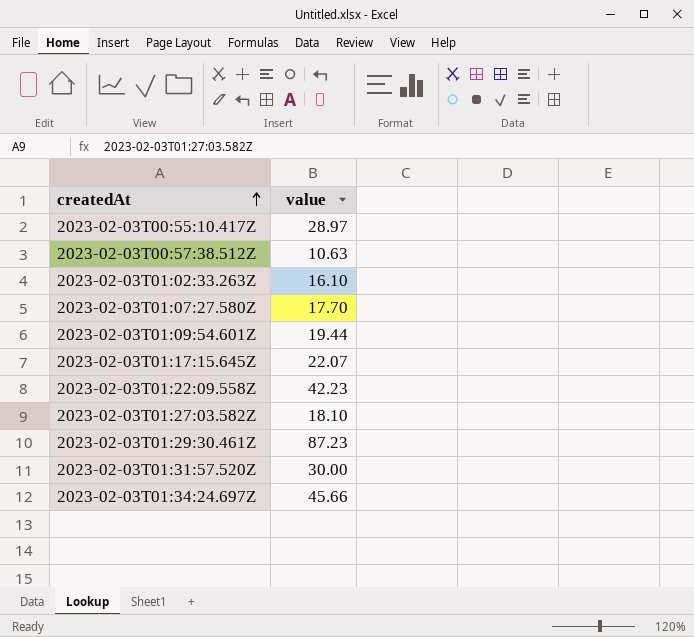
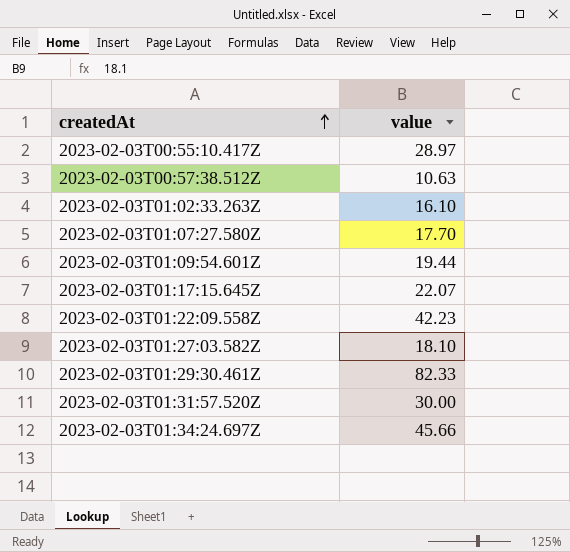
2023-02-03T01:29:30.461Z | value: 87.23 -> 82.33

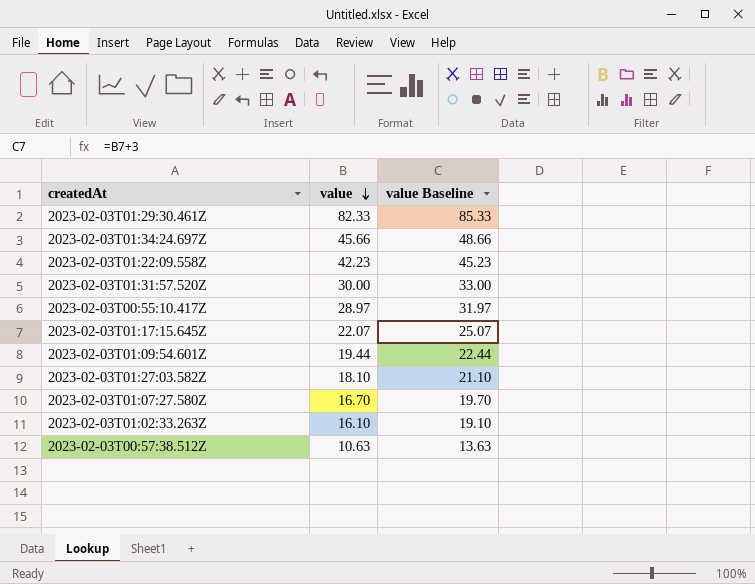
row order: createdAt ascending -> value descending
column value Baseline | formula: none -> [value] + 3
2023-02-03T01:07:27.580Z | value: 17.70 -> 16.70

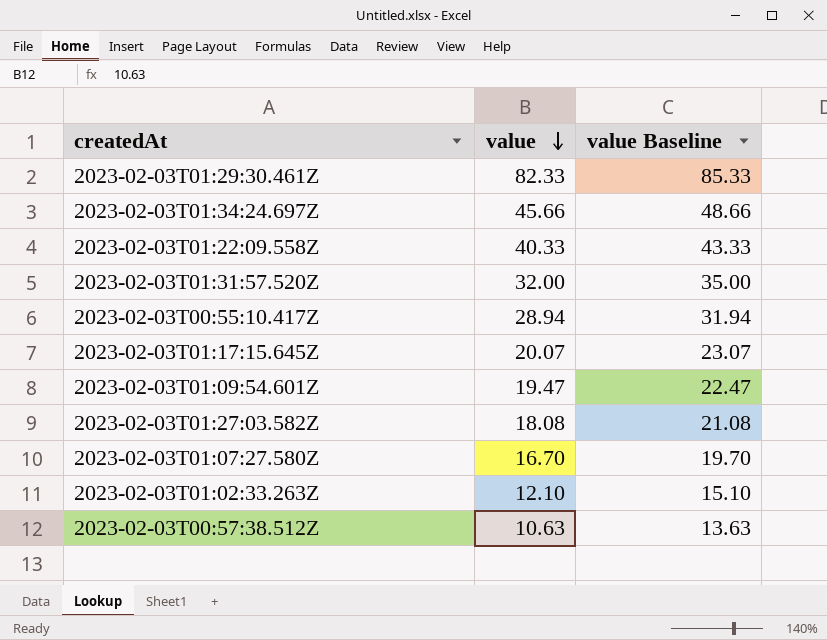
2023-02-03T01:22:09.558Z | value: 42.23 -> 40.33
2023-02-03T01:22:09.558Z | value Baseline: 45.23 -> 43.33
2023-02-03T01:31:57.520Z | value: 30.00 -> 32.00
2023-02-03T01:31:57.520Z | value Baseline: 33.00 -> 35.00
2023-02-03T00:55:10.417Z | value: 28.97 -> 28.94
2023-02-03T00:55:10.417Z | value Baseline: 31.97 -> 31.94
2023-02-03T01:17:15.645Z | value: 22.07 -> 20.07
2023-02-03T01:17:15.645Z | value Baseline: 25.07 -> 23.07
2023-02-03T01:09:54.601Z | value: 19.44 -> 19.47
2023-02-03T01:09:54.601Z | value Baseline: 22.44 -> 22.47
2023-02-03T01:27:03.582Z | value: 18.10 -> 18.08
2023-02-03T01:27:03.582Z | value Baseline: 21.10 -> 21.08
2023-02-03T01:02:33.263Z | value: 16.10 -> 12.10
2023-02-03T01:02:33.263Z | value Baseline: 19.10 -> 15.10

